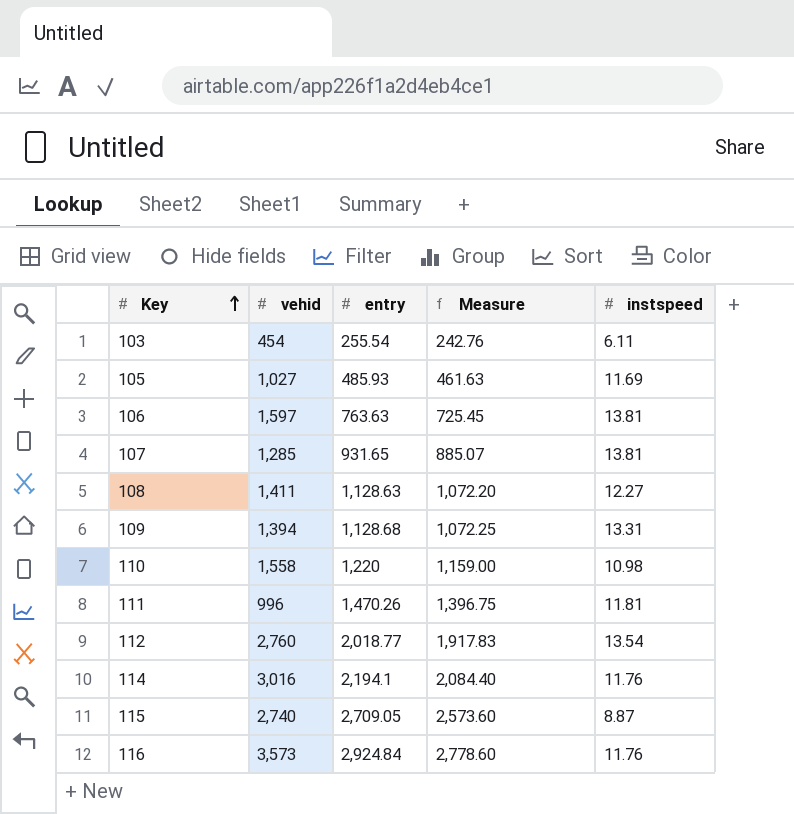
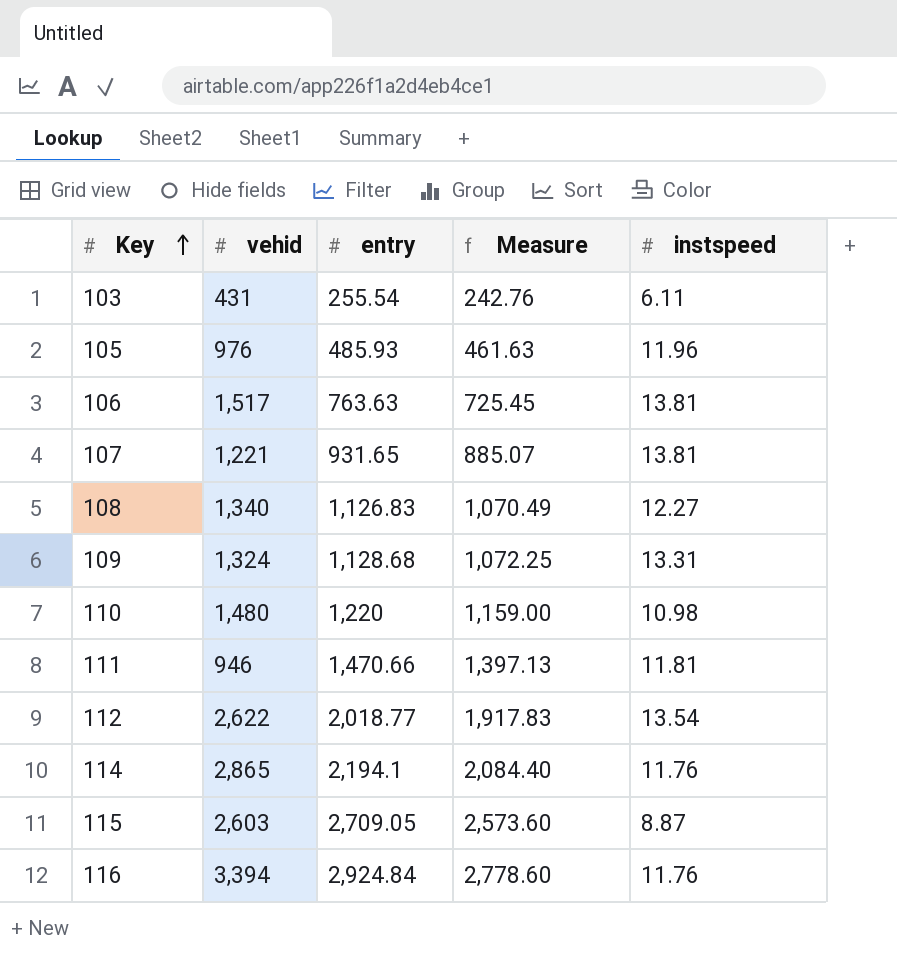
103 | vehid: 454 -> 431
105 | vehid: 1,027 -> 976
105 | instspeed: 11.69 -> 11.96
106 | vehid: 1,597 -> 1,517
107 | vehid: 1,285 -> 1,221
108 | vehid: 1,411 -> 1,340
108 | entry: 1,128.63 -> 1,126.83
108 | Measure: 1,072.20 -> 1,070.49
109 | vehid: 1,394 -> 1,324
110 | vehid: 1,558 -> 1,480
111 | vehid: 996 -> 946
111 | entry: 1,470.26 -> 1,470.66
111 | Measure: 1,396.75 -> 1,397.13
112 | vehid: 2,760 -> 2,622
114 | vehid: 3,016 -> 2,865
115 | vehid: 2,740 -> 2,603
116 | vehid: 3,573 -> 3,394

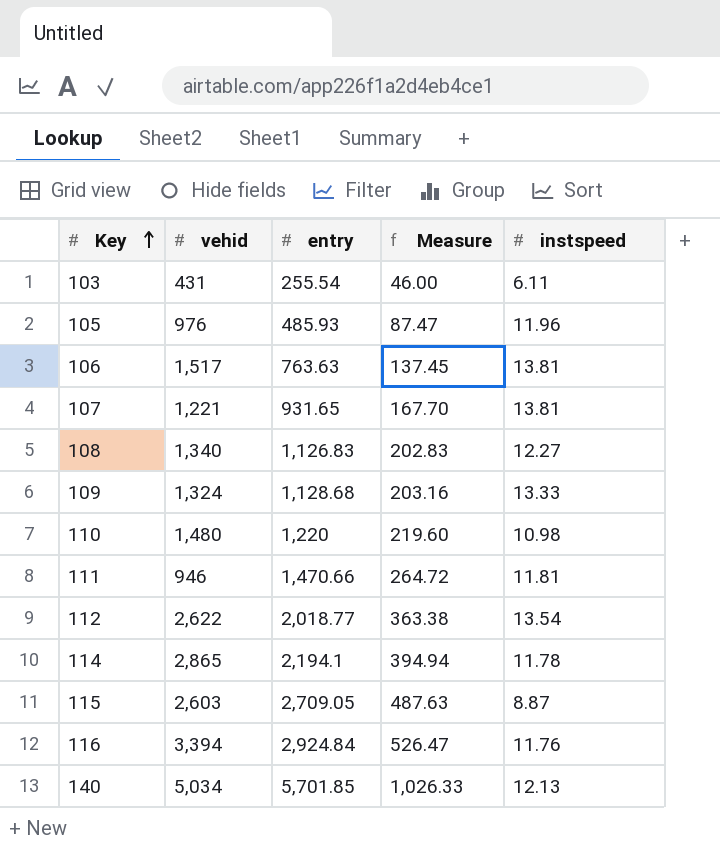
column Measure | formula: [entry] * 0.95 -> [entry] * 0.18
109 | instspeed: 13.31 -> 13.33
114 | instspeed: 11.76 -> 11.78
row 140: none -> 5,034 | 5,701.85 | 1,026.33 | 12.13

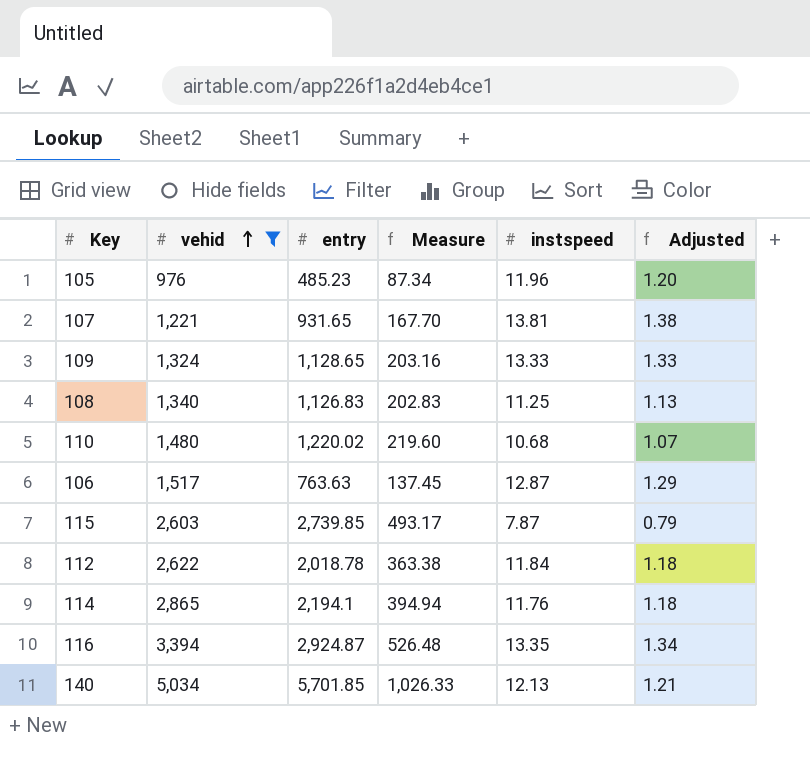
filter: none -> vehid >= 976
row order: Key ascending -> vehid ascending
column Adjusted | formula: none -> [instspeed] * 0.1
105 | entry: 485.93 -> 485.23
105 | Measure: 87.47 -> 87.34
109 | entry: 1,128.68 -> 1,128.65
108 | instspeed: 12.27 -> 11.25
110 | entry: 1,220 -> 1,220.02
110 | instspeed: 10.98 -> 10.68
106 | instspeed: 13.81 -> 12.87
115 | entry: 2,709.05 -> 2,739.85
115 | Measure: 487.63 -> 493.17
115 | instspeed: 8.87 -> 7.87
112 | entry: 2,018.77 -> 2,018.78
112 | instspeed: 13.54 -> 11.84
114 | instspeed: 11.78 -> 11.76
116 | entry: 2,924.84 -> 2,924.87
116 | Measure: 526.47 -> 526.48
116 | instspeed: 11.76 -> 13.35

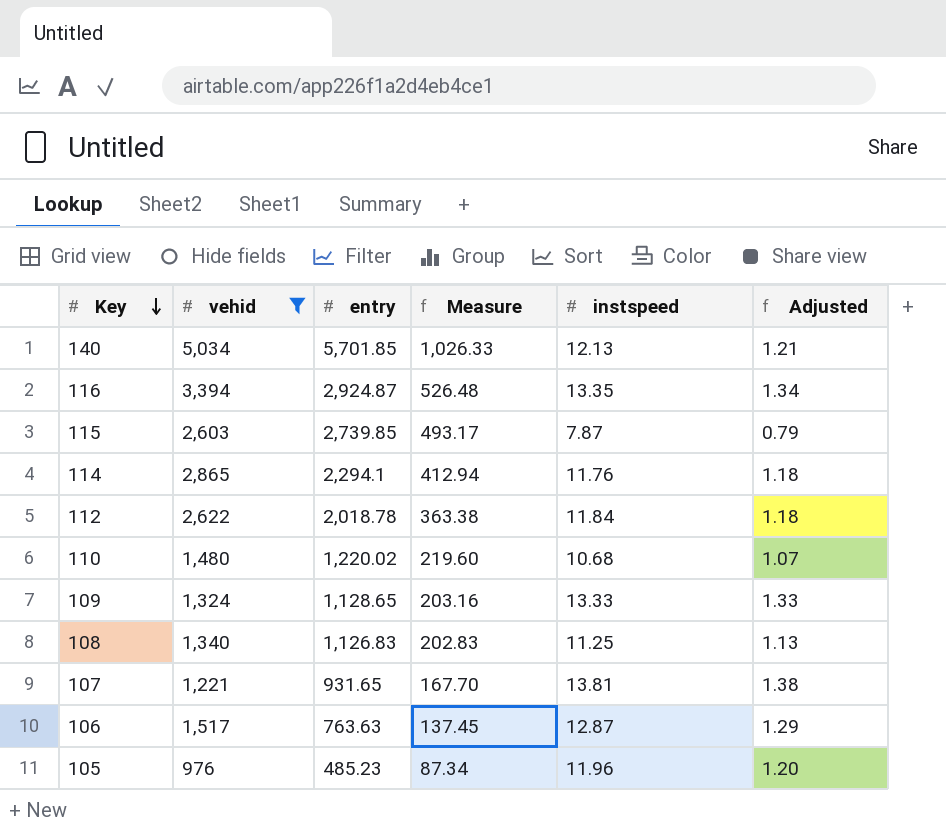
row order: vehid ascending -> Key descending
114 | entry: 2,194.1 -> 2,294.1
114 | Measure: 394.94 -> 412.94

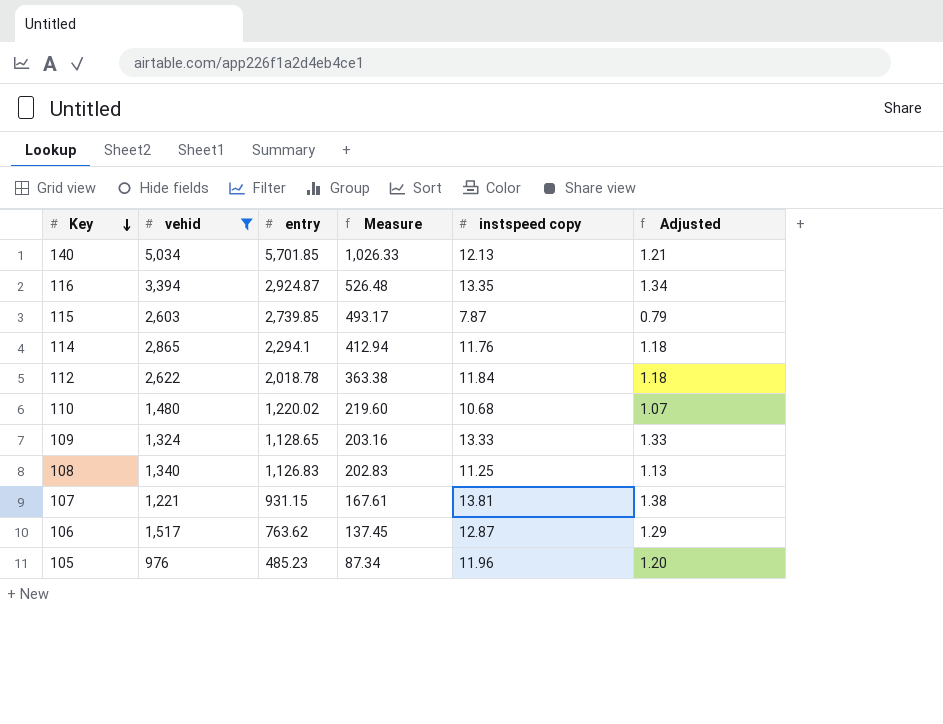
column name: instspeed -> instspeed copy
107 | entry: 931.65 -> 931.15
107 | Measure: 167.70 -> 167.61
106 | entry: 763.63 -> 763.62

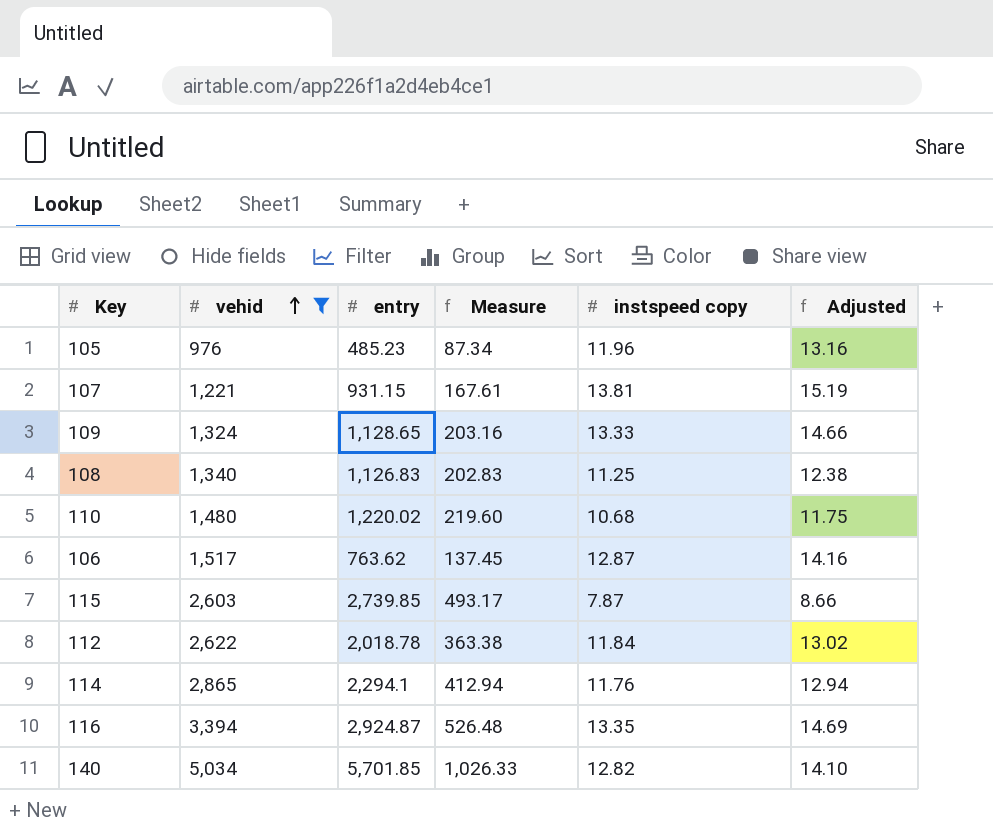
row order: Key descending -> vehid ascending
column Adjusted | formula: [instspeed copy] * 0.1 -> [instspeed copy] * 1.1
140 | instspeed copy: 12.13 -> 12.82

